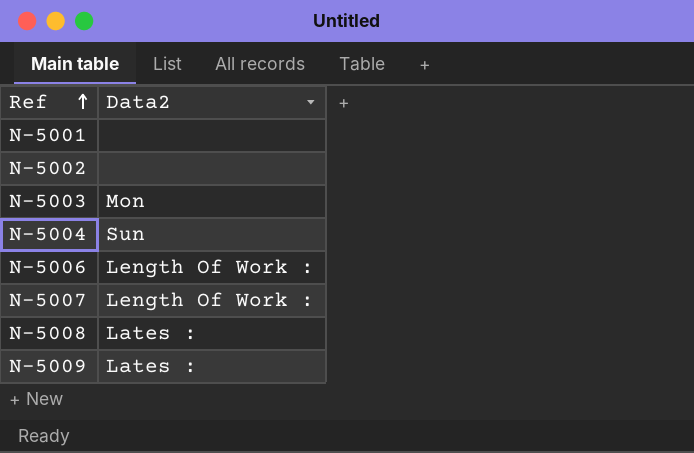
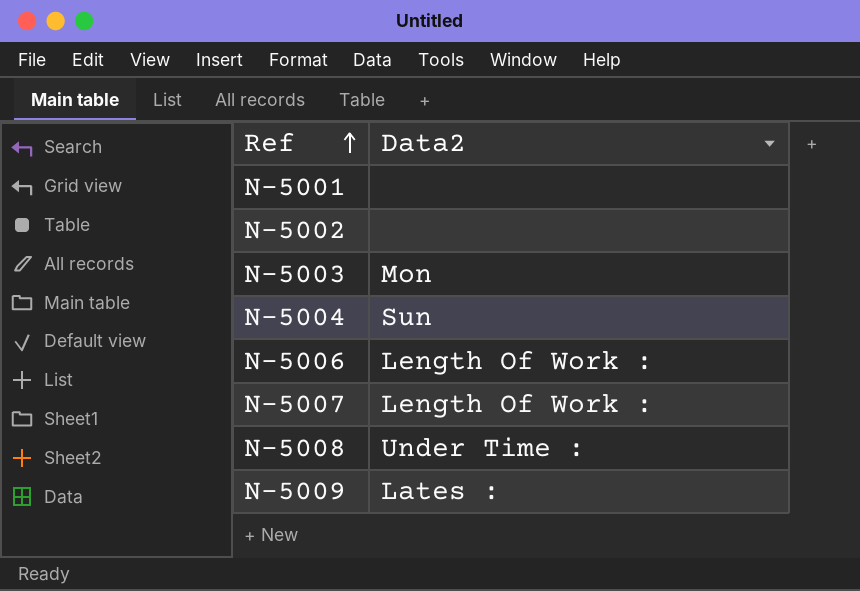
N-5008 | Data2: Lates : -> Under Time :

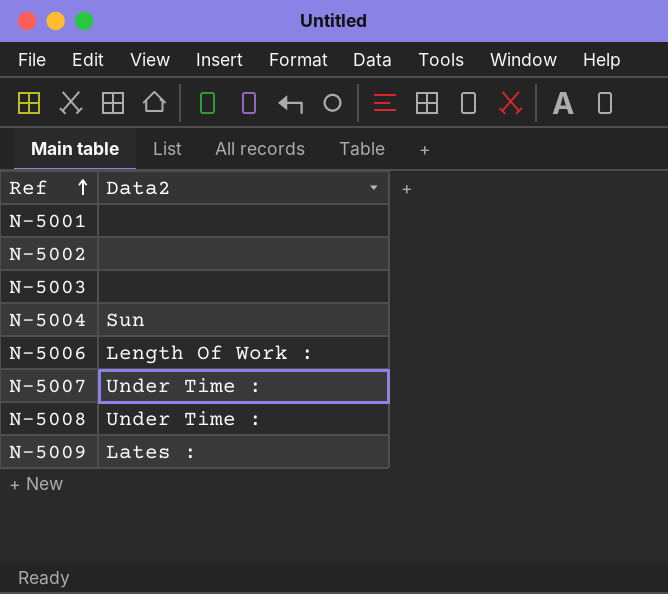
N-5003 | Data2: Mon -> none
N-5007 | Data2: Length Of Work : -> Under Time :

